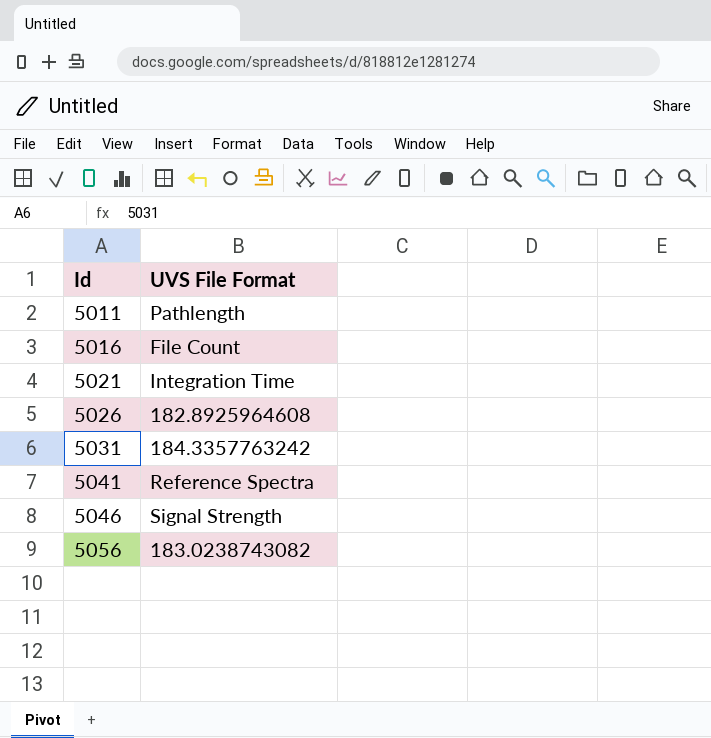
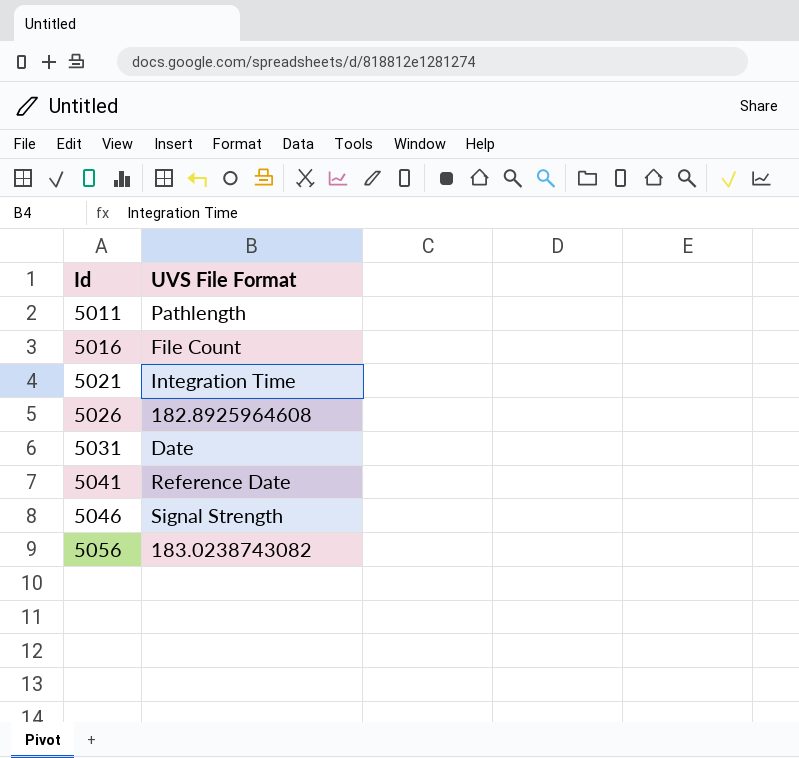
5031 | UVS File Format: 184.3357763242 -> Date
5041 | UVS File Format: Reference Spectra -> Reference Date

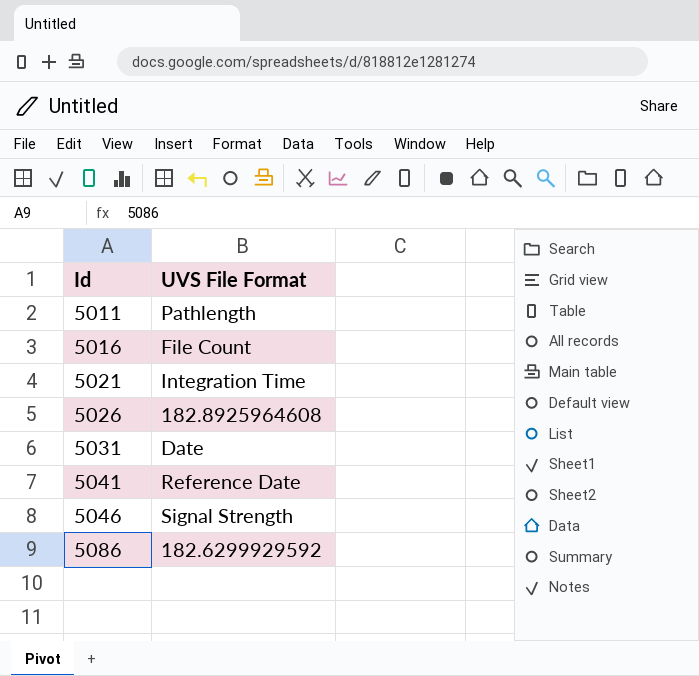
row 5056: 183.0238743082 -> none
row 5086: none -> 182.6299929592

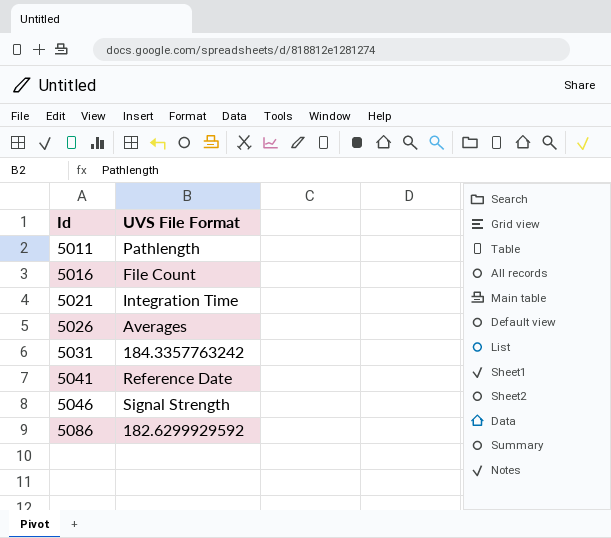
5026 | UVS File Format: 182.8925964608 -> Averages
5031 | UVS File Format: Date -> 184.3357763242

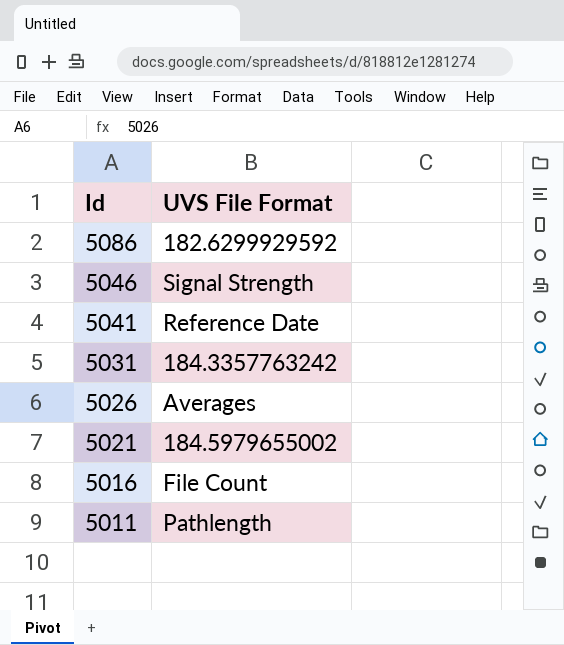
row order: Id ascending -> Id descending
5021 | UVS File Format: Integration Time -> 184.5979655002

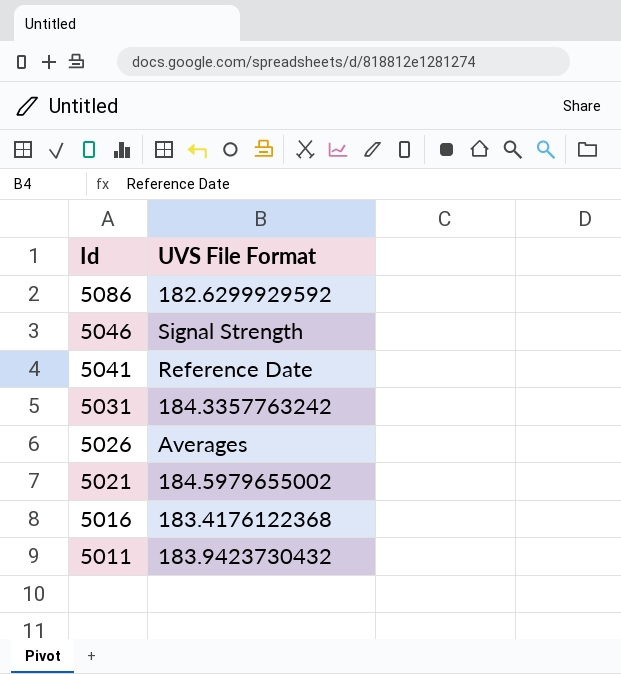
5016 | UVS File Format: File Count -> 183.4176122368
5011 | UVS File Format: Pathlength -> 183.9423730432

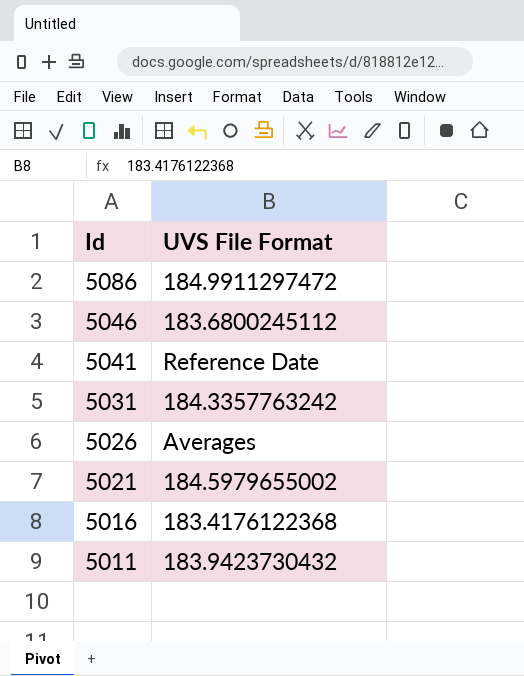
5086 | UVS File Format: 182.6299929592 -> 184.9911297472
5046 | UVS File Format: Signal Strength -> 183.6800245112

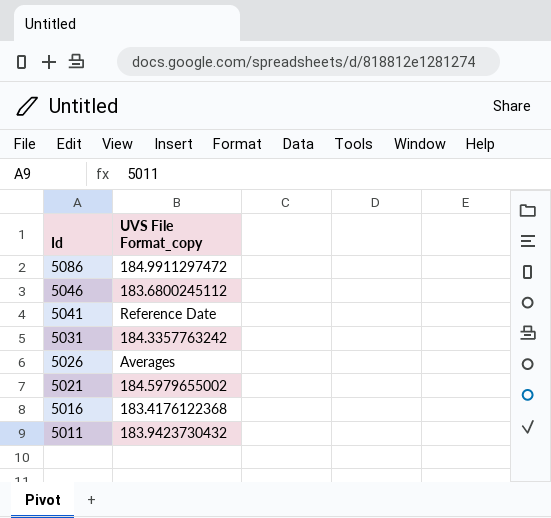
column name: UVS File Format -> UVS File Format_copy

